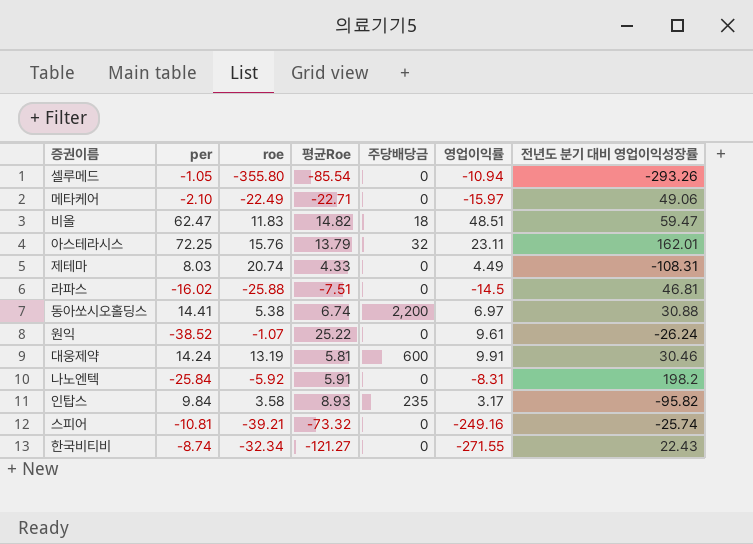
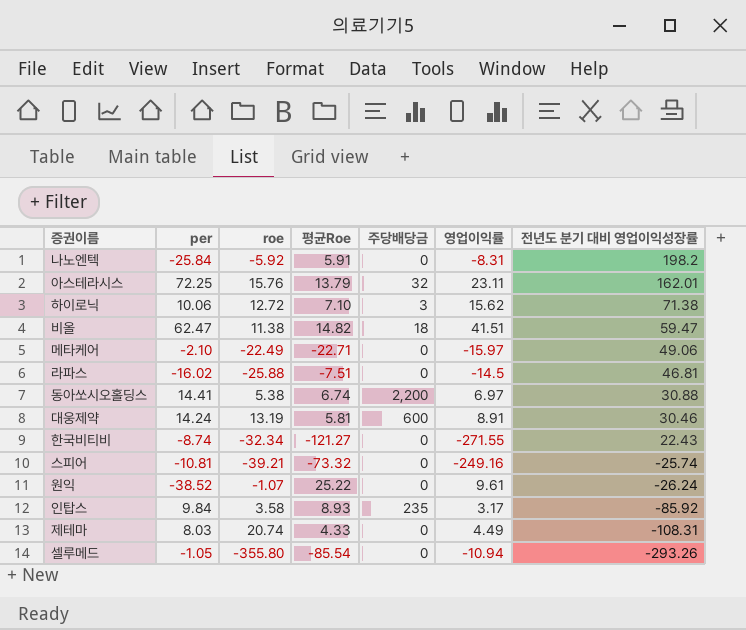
row order: none -> 전년도 분기 대비 영업이익성장률 descending
row 하이로닉: none -> 10.06 | 12.72 | 7.10 | 3 | 15.62 | 71.38
비올 | roe: 11.83 -> 11.38
비올 | 영업이익률: 48.51 -> 41.51
대웅제약 | 영업이익률: 9.91 -> 8.91
인탑스 | 전년도 분기 대비 영업이익성장률: -95.82 -> -85.92

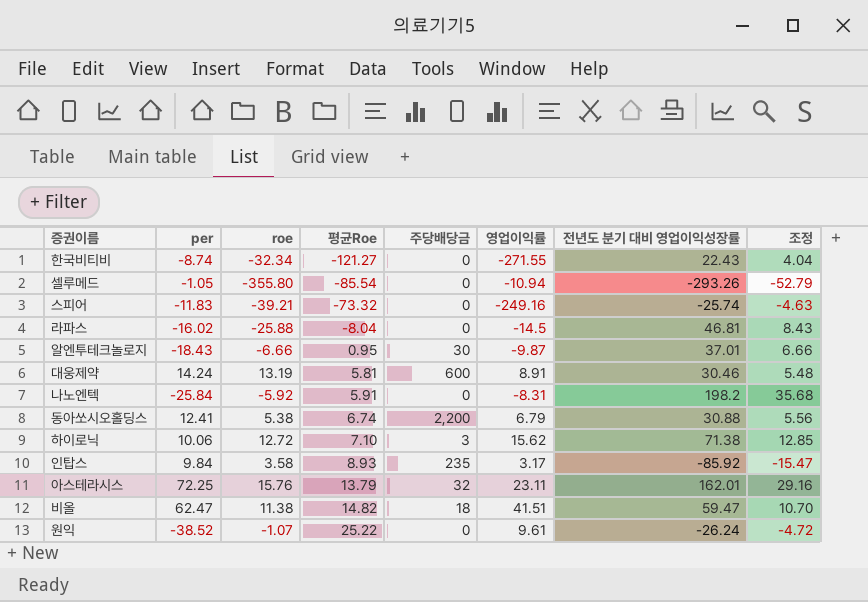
row order: 전년도 분기 대비 영업이익성장률 descending -> 평균Roe ascending
column 조정 | formula: none -> [전년도 분기 대비 영업이익성장률] * 0.18
row 메타케어: -2.10 | -22.49 | -22.71 | 0 | -15.97 | 49.06 -> none
row 제테마: 8.03 | 20.74 | 4.33 | 0 | 4.49 | -108.31 -> none
스피어 | per: -10.81 -> -11.83
라파스 | 평균Roe: -7.51 -> -8.04
row 알엔투테크놀로지: none -> -18.43 | -6.66 | 0.95 | 30 | -9.87 | 37.01 | 6.66
동아쏘시오홀딩스 | per: 14.41 -> 12.41
동아쏘시오홀딩스 | 영업이익률: 6.97 -> 6.79

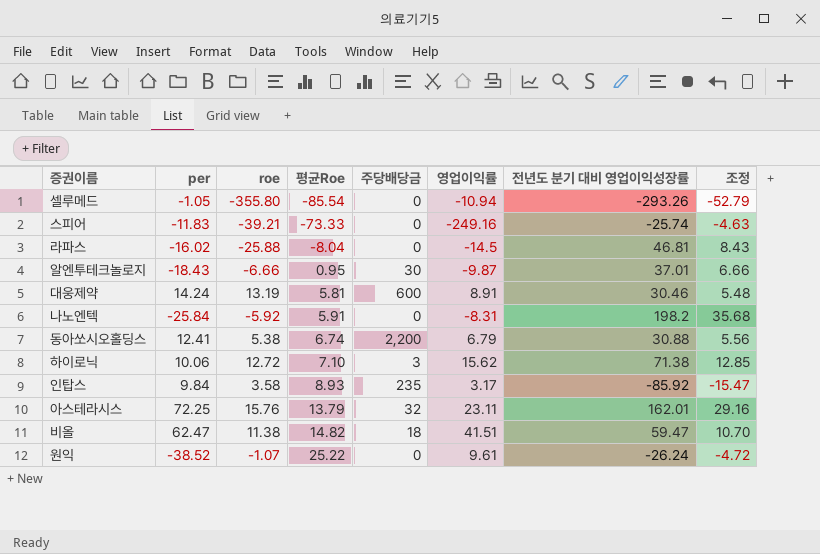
row 한국비티비: -8.74 | -32.34 | -121.27 | 0 | -271.55 | 22.43 | 4.04 -> none
스피어 | 평균Roe: -73.32 -> -73.33

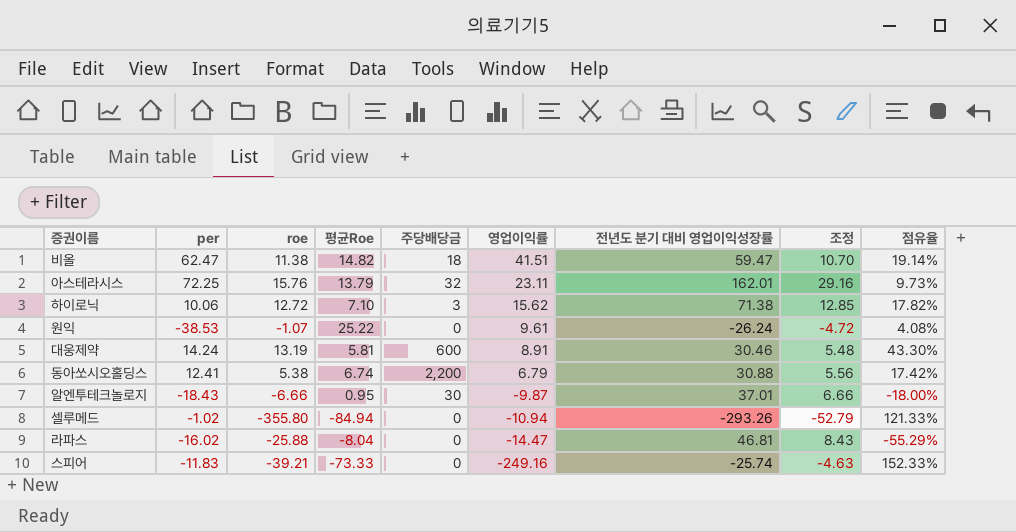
row order: 평균Roe ascending -> 영업이익률 descending
column 점유율 | formula: none -> [roe] / [전년도 분기 대비 영업이익성장률]
row 나노엔텍: -25.84 | -5.92 | 5.91 | 0 | -8.31 | 198.2 | 35.68 -> none
row 인탑스: 9.84 | 3.58 | 8.93 | 235 | 3.17 | -85.92 | -15.47 -> none
원익 | per: -38.52 -> -38.53
셀루메드 | per: -1.05 -> -1.02
셀루메드 | 평균Roe: -85.54 -> -84.94
라파스 | 영업이익률: -14.5 -> -14.47

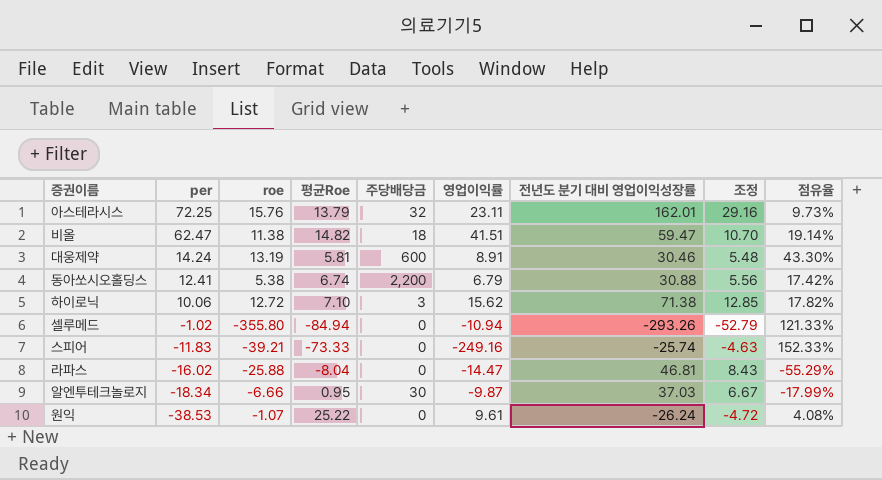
row order: 영업이익률 descending -> per descending
알엔투테크놀로지 | per: -18.43 -> -18.34
알엔투테크놀로지 | 전년도 분기 대비 영업이익성장률: 37.01 -> 37.03
알엔투테크놀로지 | 조정: 6.66 -> 6.67
알엔투테크놀로지 | 점유율: -18.00% -> -17.99%

